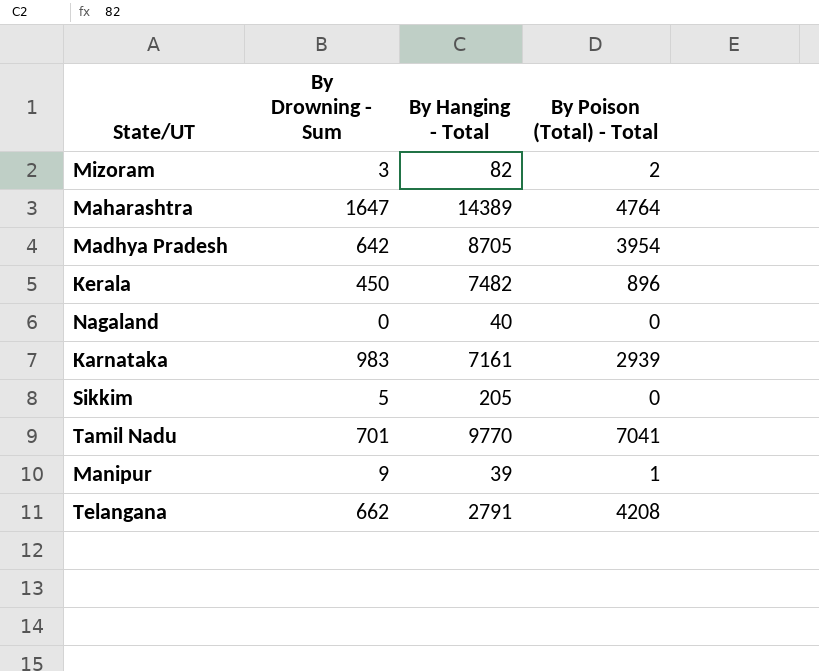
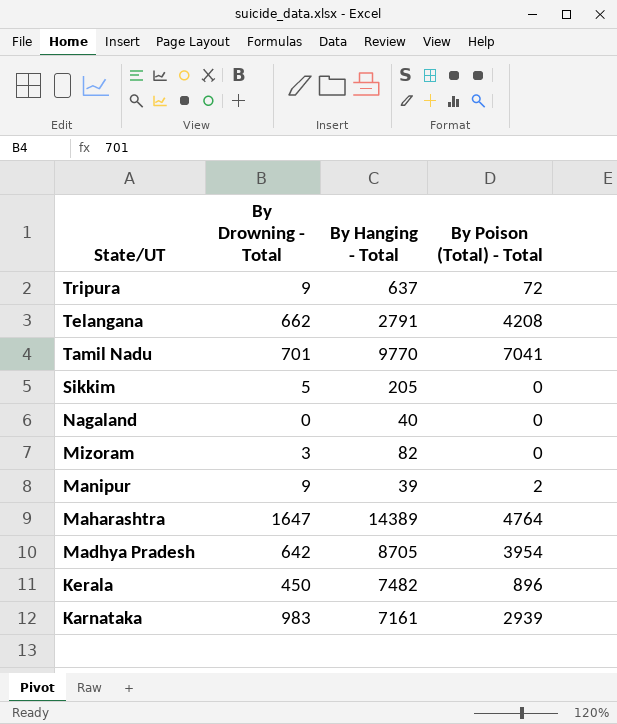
row order: none -> State/UT descending
column name: By Drowning - Sum -> By Drowning - Total
row Tripura: none -> 9 | 637 | 72
Mizoram | By Poison (Total) - Total: 2 -> 0
Manipur | By Poison (Total) - Total: 1 -> 2

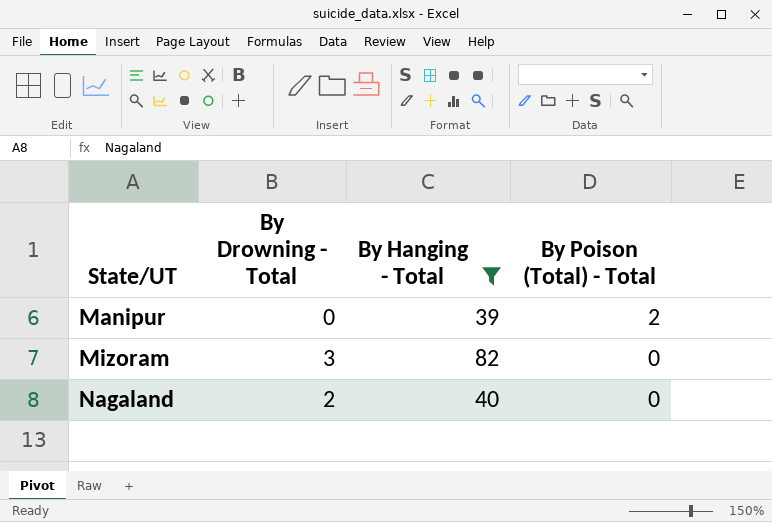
filter: none -> By Hanging - Total <= 82
row order: State/UT descending -> State/UT ascending
Manipur | By Drowning - Total: 9 -> 0
Nagaland | By Drowning - Total: 0 -> 2

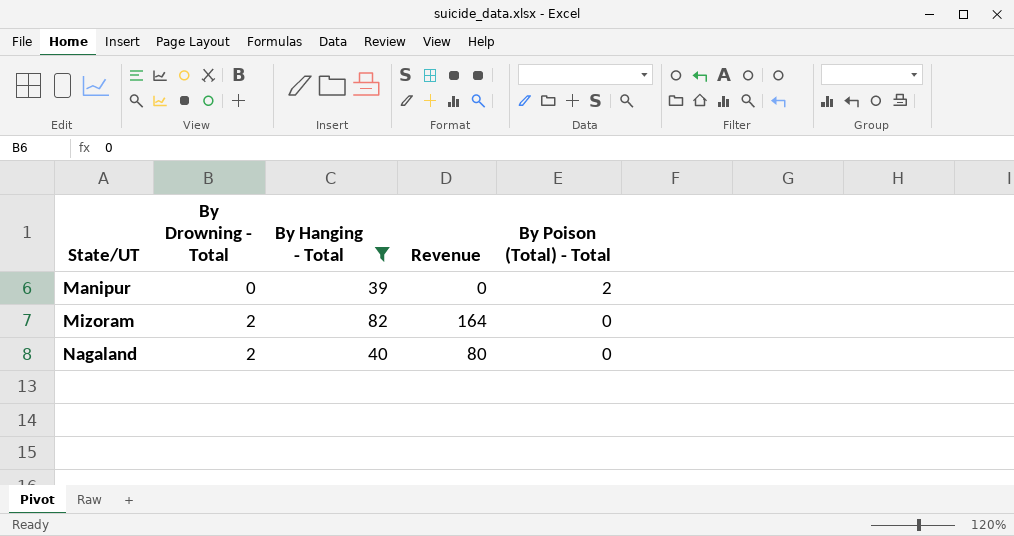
column Revenue | formula: none -> [By Drowning - Total] * [By Hanging - Total]
Mizoram | By Drowning - Total: 3 -> 2

